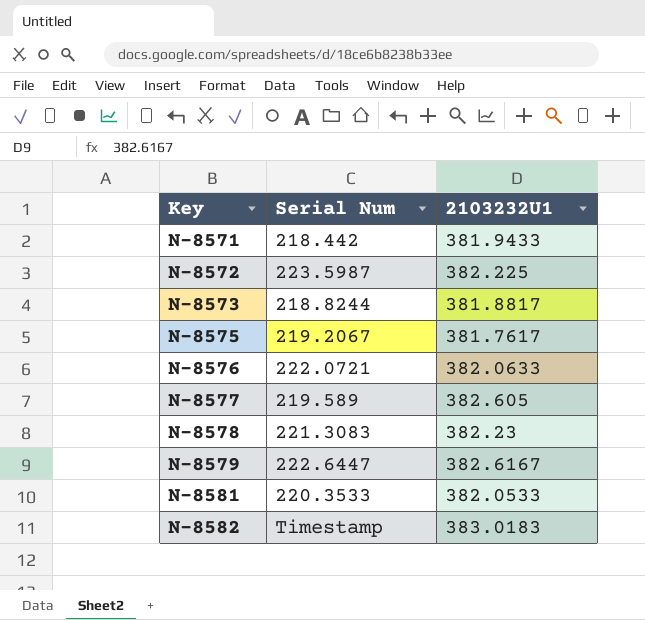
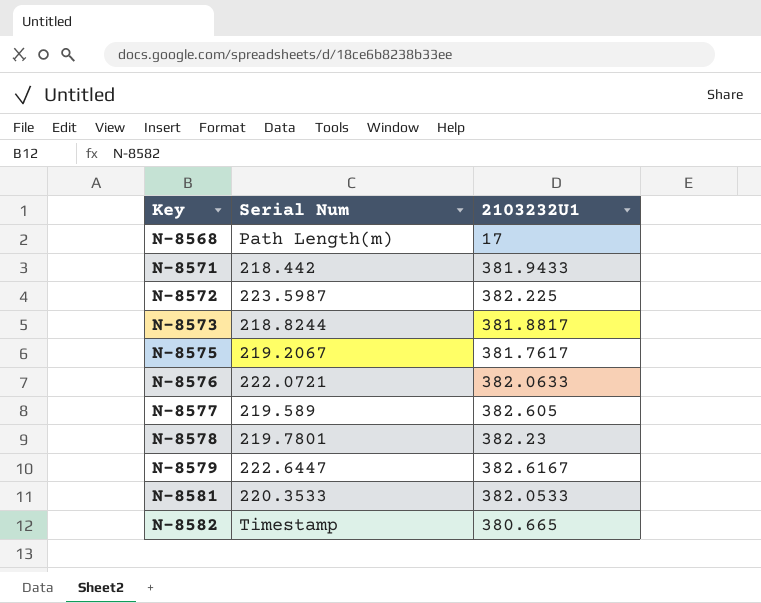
row N-8568: none -> Path Length(m) | 17
N-8578 | Serial Num: 221.3083 -> 219.7801
N-8582 | 2103232U1: 383.0183 -> 380.665

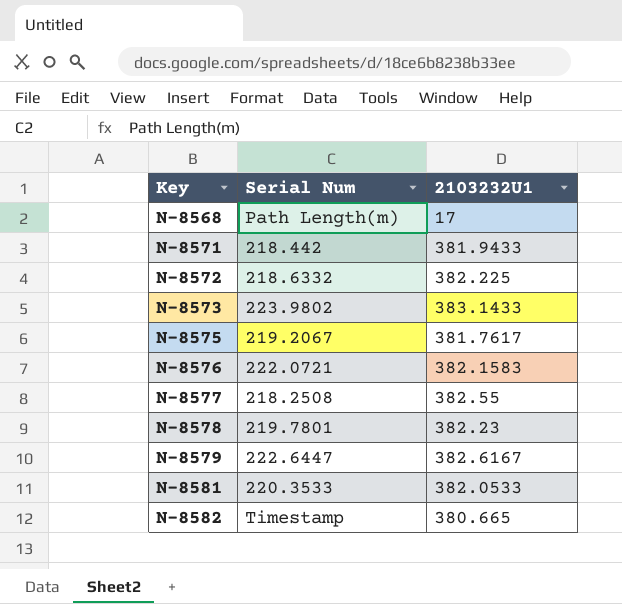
N-8572 | Serial Num: 223.5987 -> 218.6332
N-8573 | Serial Num: 218.8244 -> 223.9802
N-8573 | 2103232U1: 381.8817 -> 383.1433
N-8576 | 2103232U1: 382.0633 -> 382.1583
N-8577 | Serial Num: 219.589 -> 218.2508
N-8577 | 2103232U1: 382.605 -> 382.55

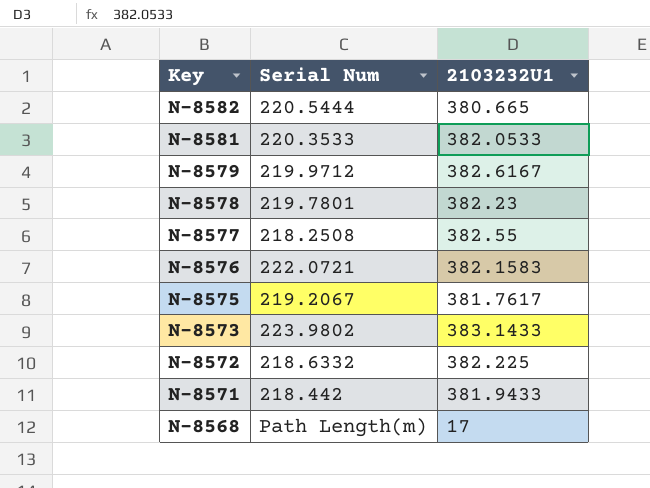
row order: Key ascending -> Key descending
N-8582 | Serial Num: Timestamp -> 220.5444
N-8579 | Serial Num: 222.6447 -> 219.9712

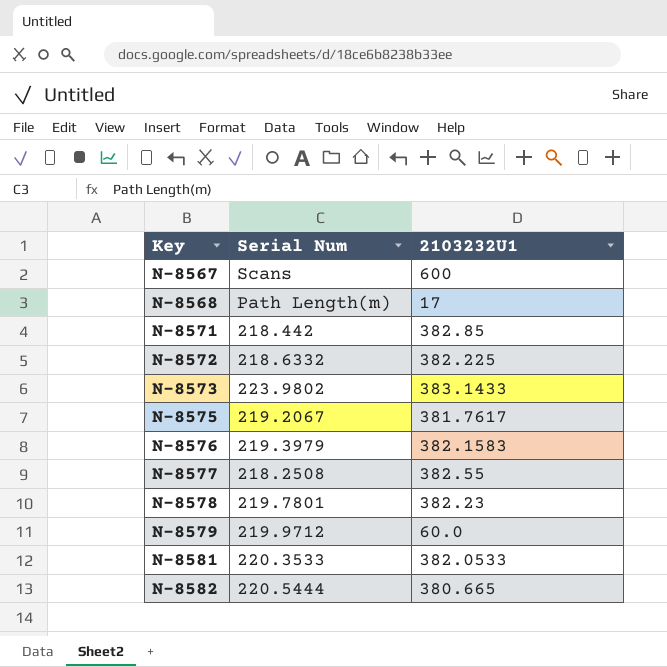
row order: Key descending -> Key ascending
row N-8567: none -> Scans | 600
N-8571 | 2103232U1: 381.9433 -> 382.85
N-8576 | Serial Num: 222.0721 -> 219.3979
N-8579 | 2103232U1: 382.6167 -> 60.0

